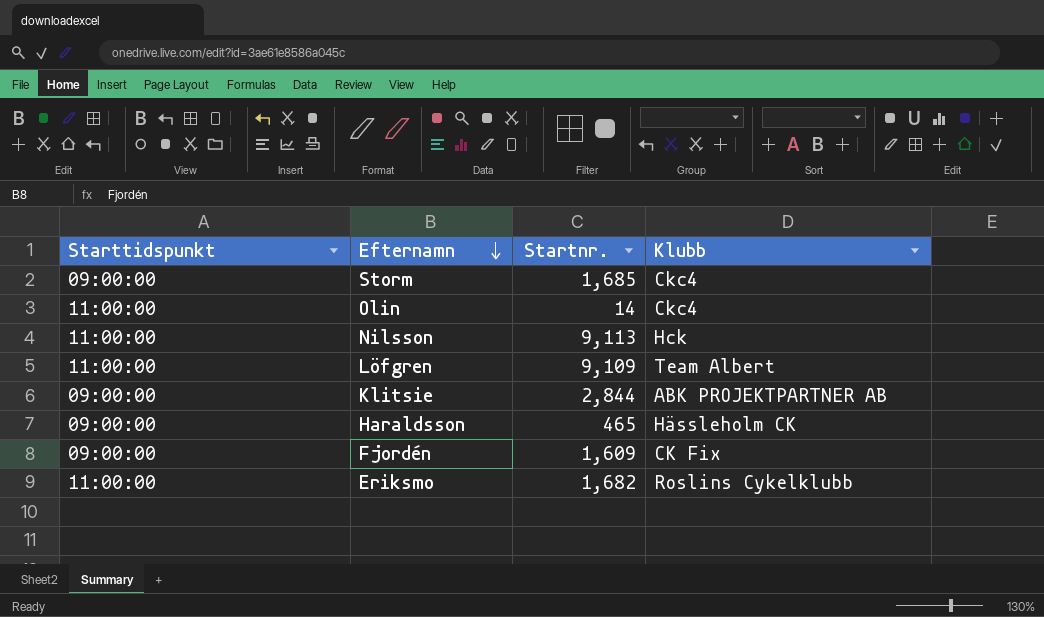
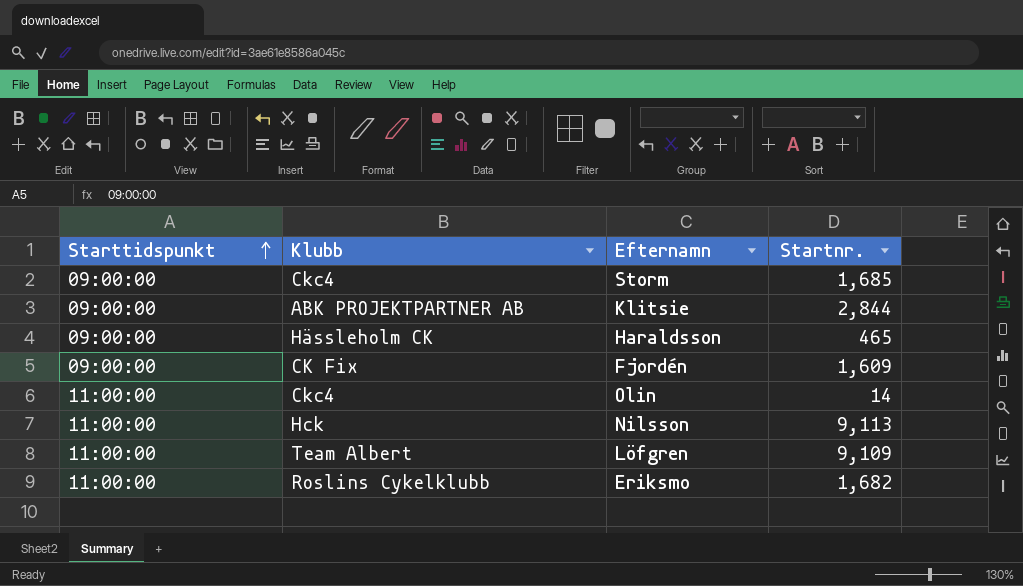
row order: Efternamn descending -> Starttidspunkt ascending
column Klubb | position: 4 -> 2

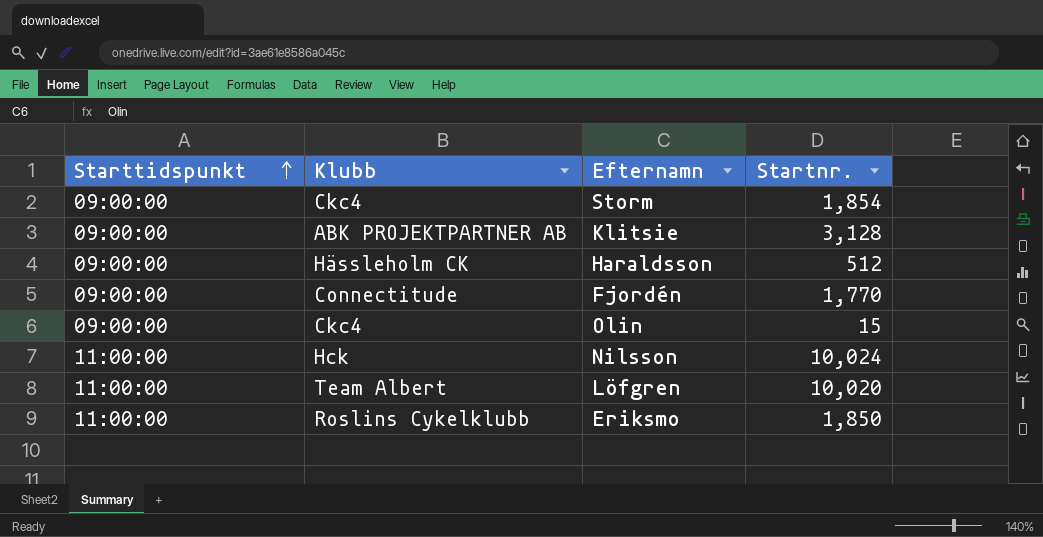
Storm | Startnr.: 1,685 -> 1,854
Klitsie | Startnr.: 2,844 -> 3,128
Haraldsson | Startnr.: 465 -> 512
Fjordén | Klubb: CK Fix -> Connectitude
Fjordén | Startnr.: 1,609 -> 1,770
Olin | Starttidspunkt: 11:00:00 -> 09:00:00
Olin | Startnr.: 14 -> 15
Nilsson | Startnr.: 9,113 -> 10,024
Löfgren | Startnr.: 9,109 -> 10,020
Eriksmo | Startnr.: 1,682 -> 1,850

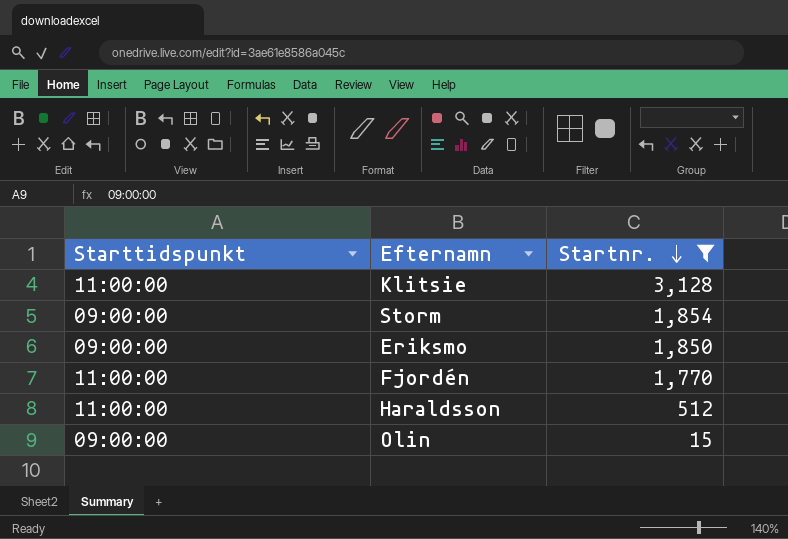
filter: none -> Startnr. <= 3,128
row order: Starttidspunkt ascending -> Startnr. descending
column Klubb | position: 2 -> none
Klitsie | Starttidspunkt: 09:00:00 -> 11:00:00
Eriksmo | Starttidspunkt: 11:00:00 -> 09:00:00
Fjordén | Starttidspunkt: 09:00:00 -> 11:00:00
Haraldsson | Starttidspunkt: 09:00:00 -> 11:00:00

